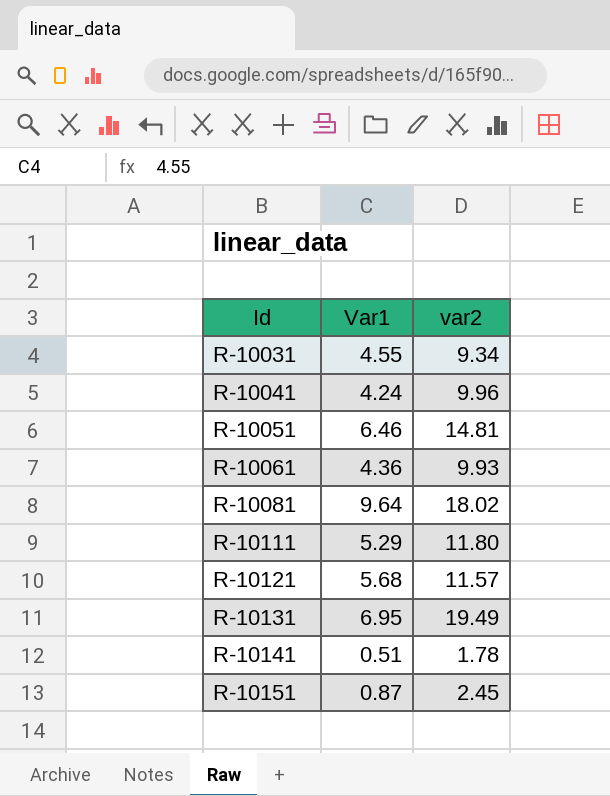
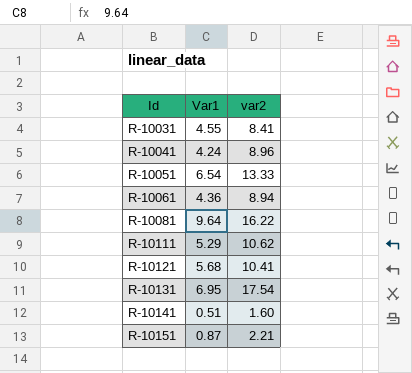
R-10031 | var2: 9.34 -> 8.41
R-10041 | var2: 9.96 -> 8.96
R-10051 | Var1: 6.46 -> 6.54
R-10051 | var2: 14.81 -> 13.33
R-10061 | var2: 9.93 -> 8.94
R-10081 | var2: 18.02 -> 16.22
R-10111 | var2: 11.80 -> 10.62
R-10121 | var2: 11.57 -> 10.41
R-10131 | var2: 19.49 -> 17.54
R-10141 | var2: 1.78 -> 1.60
R-10151 | var2: 2.45 -> 2.21

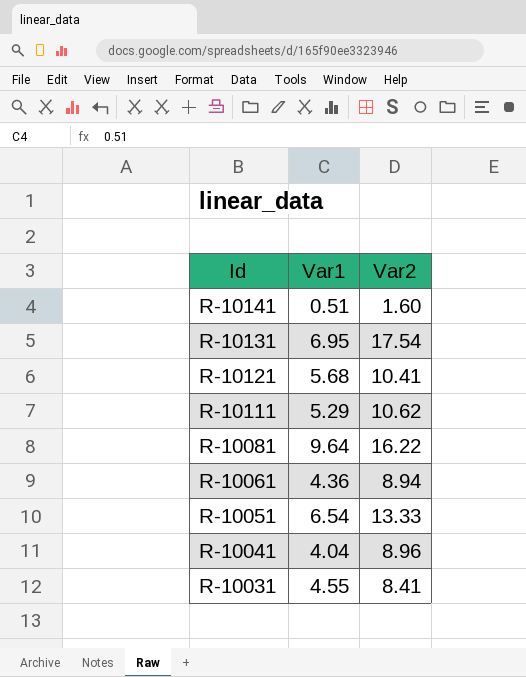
row order: Id ascending -> Id descending
column name: var2 -> Var2
row R-10151: 0.87 | 2.21 -> none
R-10041 | Var1: 4.24 -> 4.04

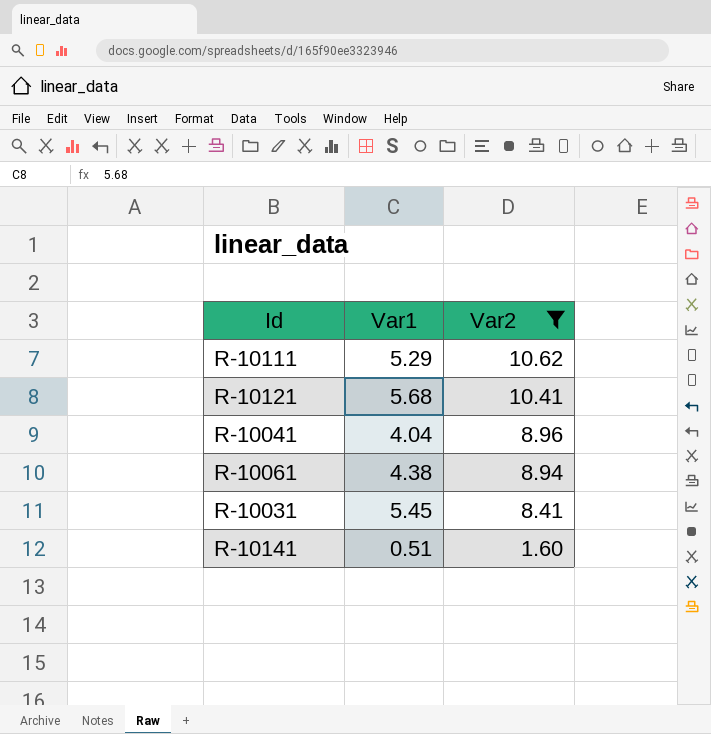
filter: none -> Var2 <= 10.62
row order: Id descending -> Var2 descending
R-10061 | Var1: 4.36 -> 4.38
R-10031 | Var1: 4.55 -> 5.45

